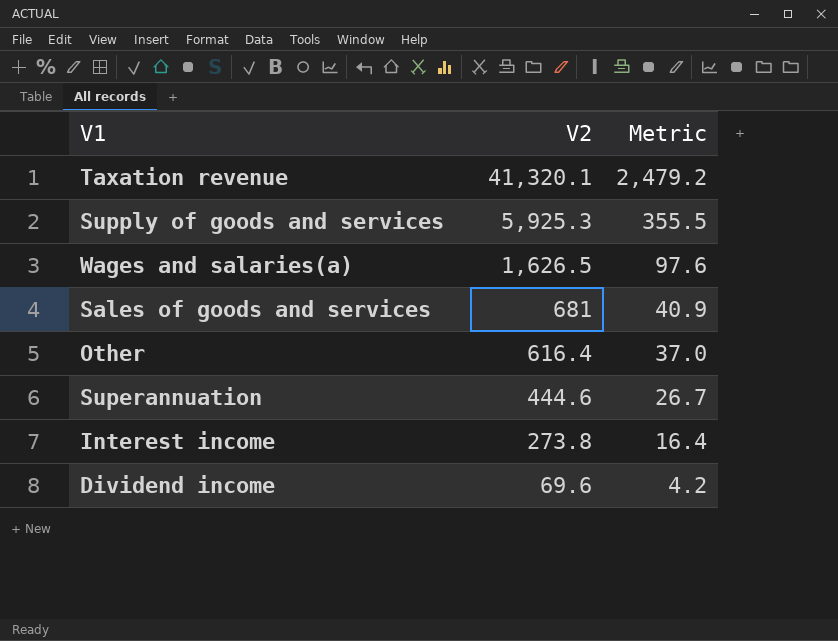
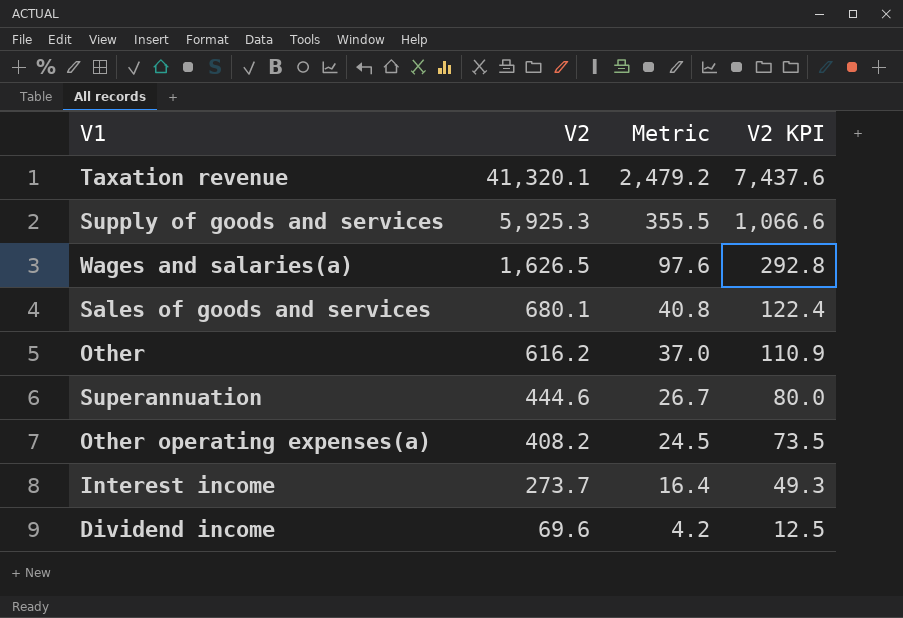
column V2 KPI | formula: none -> [V2] * 0.18
Sales of goods and services | V2: 681 -> 680.1
Sales of goods and services | Metric: 40.9 -> 40.8
Other | V2: 616.4 -> 616.2
row Other operating expenses(a): none -> 408.2 | 24.5 | 73.5
Interest income | V2: 273.8 -> 273.7

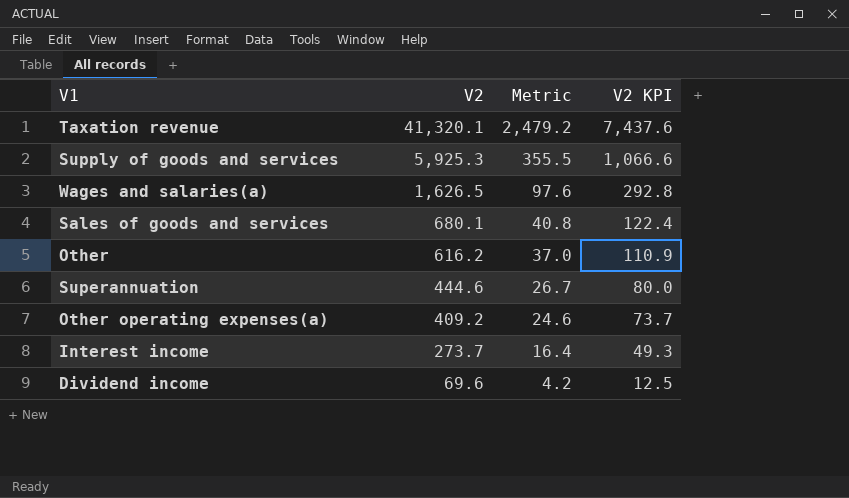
Other operating expenses(a) | V2: 408.2 -> 409.2
Other operating expenses(a) | Metric: 24.5 -> 24.6
Other operating expenses(a) | V2 KPI: 73.5 -> 73.7

